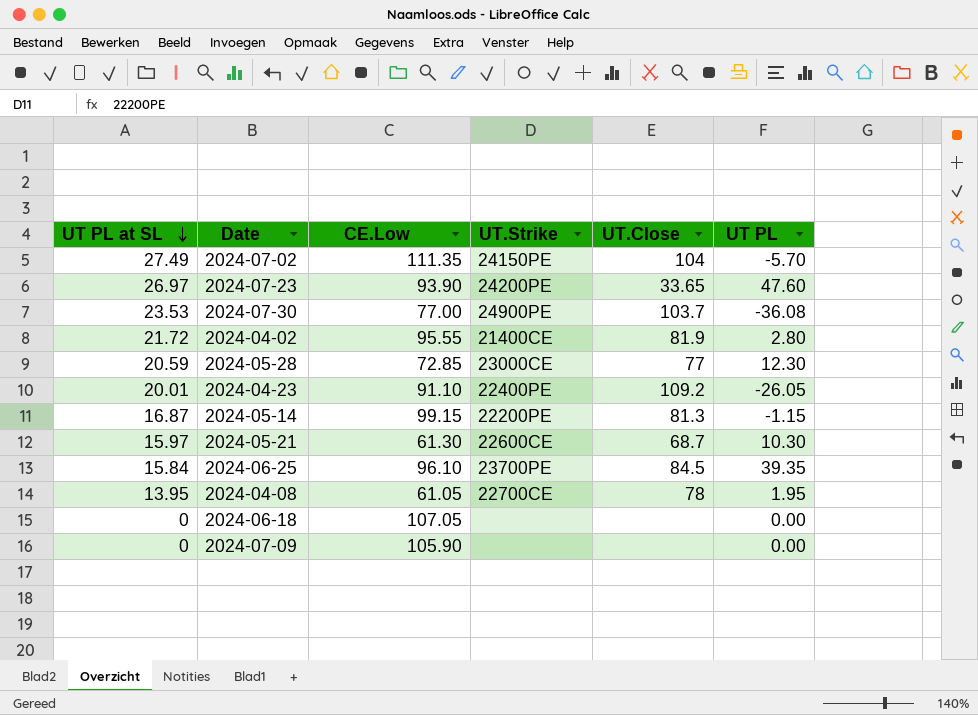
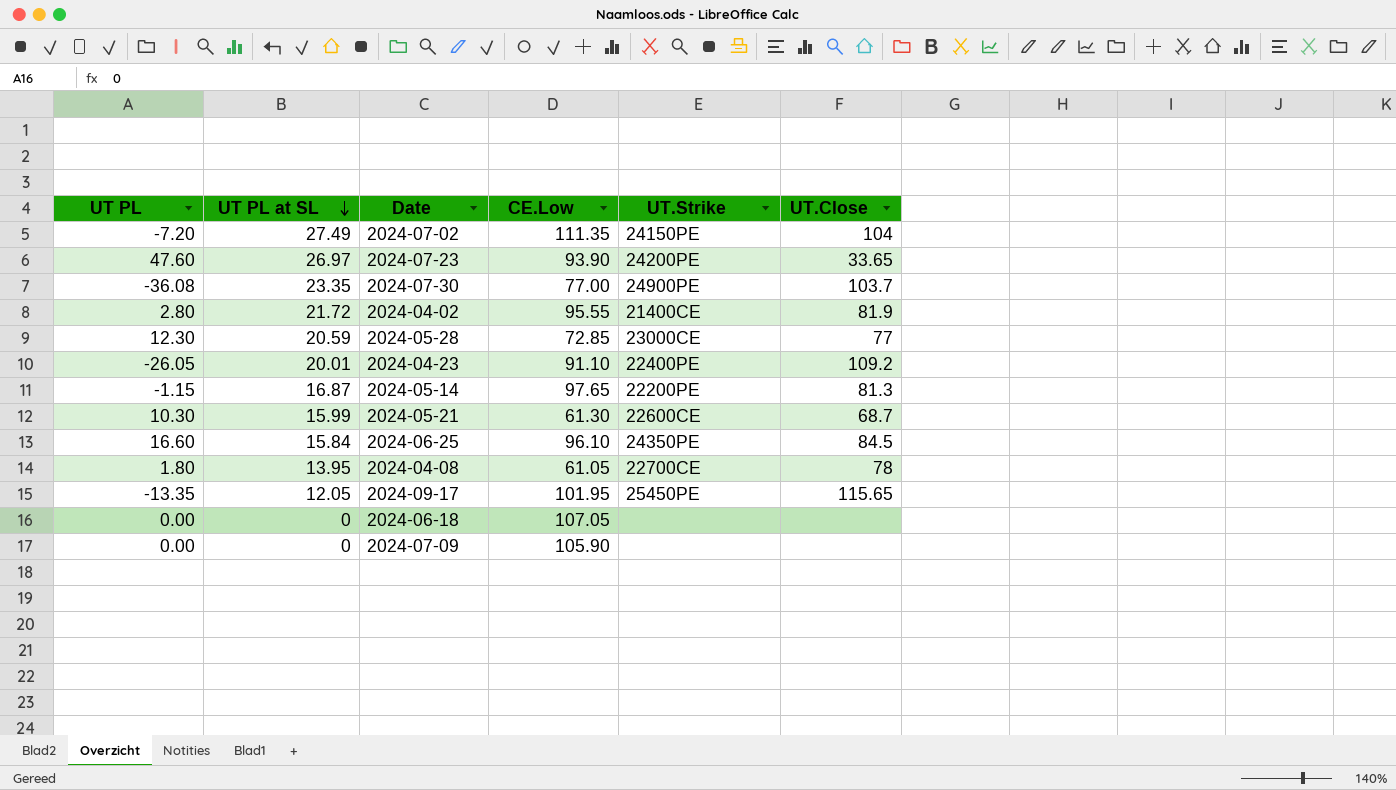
column UT PL | position: 6 -> 1
2024-07-02 | UT PL: -5.70 -> -7.20
2024-07-30 | UT PL at SL: 23.53 -> 23.35
2024-05-14 | CE.Low: 99.15 -> 97.65
2024-05-21 | UT PL at SL: 15.97 -> 15.99
2024-06-25 | UT PL: 39.35 -> 16.60
2024-06-25 | UT.Strike: 23700PE -> 24350PE
2024-04-08 | UT PL: 1.95 -> 1.80
row 2024-09-17: none -> -13.35 | 12.05 | 101.95 | 25450PE | 115.65

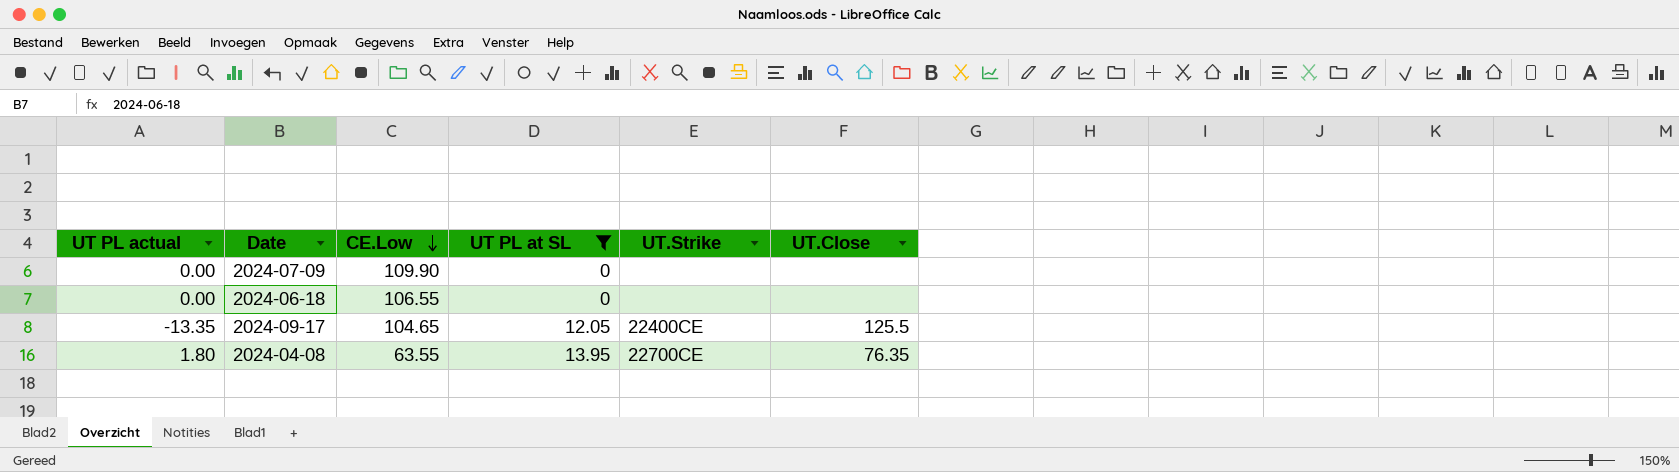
filter: none -> UT PL at SL <= 13.95
row order: UT PL at SL descending -> CE.Low descending
column name: UT PL -> UT PL actual
column UT PL at SL | position: 2 -> 4
2024-07-09 | CE.Low: 105.90 -> 109.90
2024-06-18 | CE.Low: 107.05 -> 106.55
2024-09-17 | CE.Low: 101.95 -> 104.65
2024-09-17 | UT.Strike: 25450PE -> 22400CE
2024-09-17 | UT.Close: 115.65 -> 125.5
2024-04-08 | CE.Low: 61.05 -> 63.55
2024-04-08 | UT.Close: 78 -> 76.35

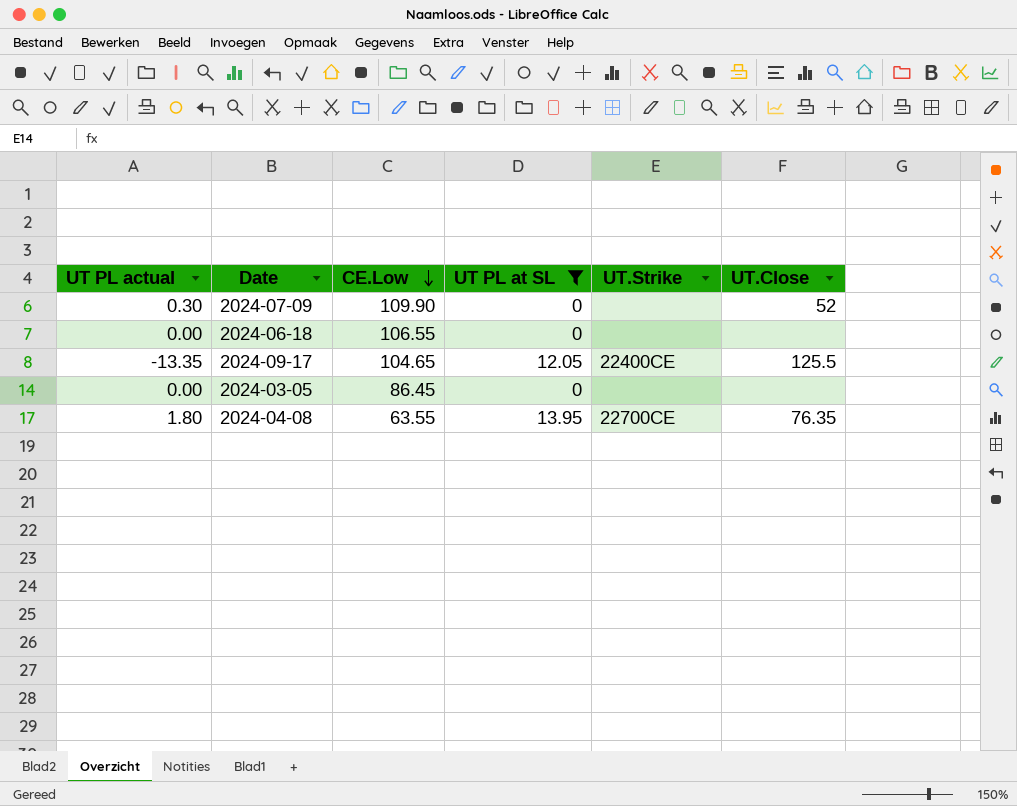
2024-07-09 | UT PL actual: 0.00 -> 0.30
2024-07-09 | UT.Close: none -> 52
row 2024-03-05: none -> 0.00 | 86.45 | 0 | none | none

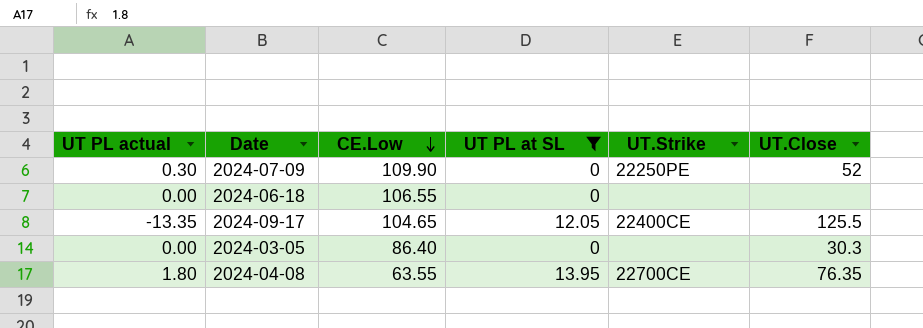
2024-07-09 | UT.Strike: none -> 22250PE
2024-03-05 | CE.Low: 86.45 -> 86.40
2024-03-05 | UT.Close: none -> 30.3

